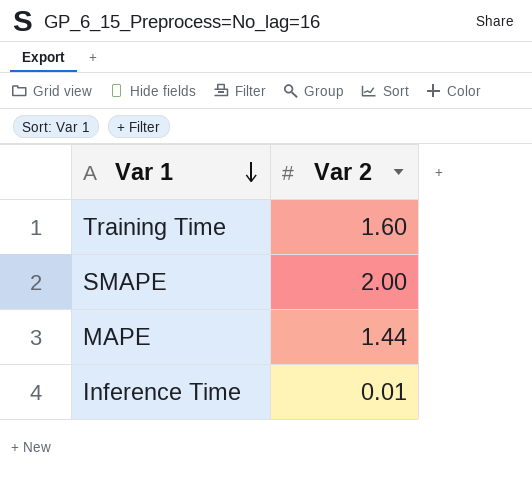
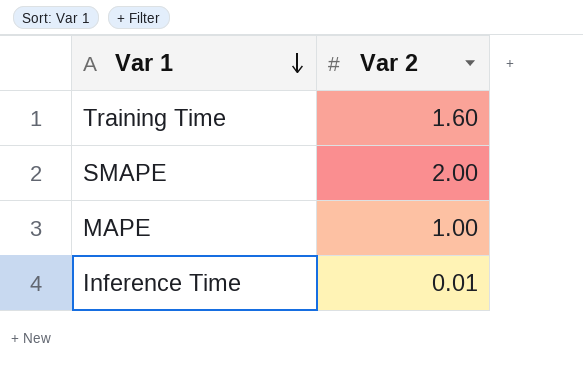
MAPE | Var 2: 1.44 -> 1.00

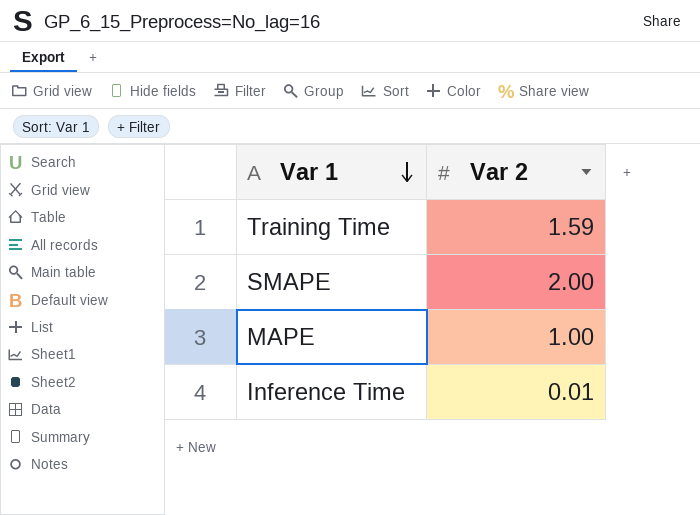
Training Time | Var 2: 1.60 -> 1.59

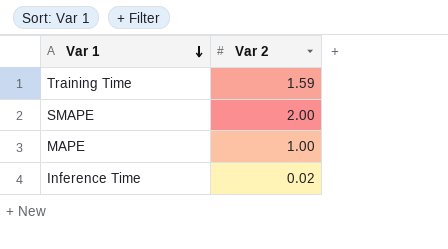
Inference Time | Var 2: 0.01 -> 0.02

